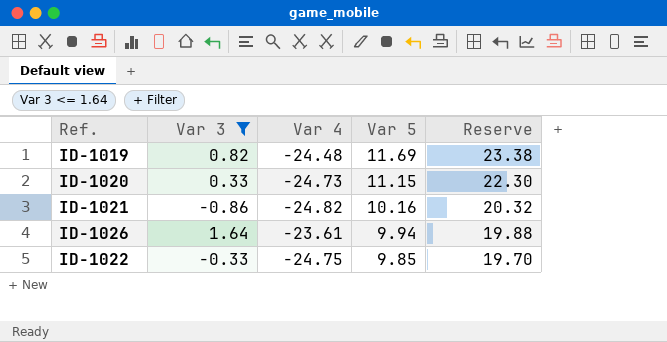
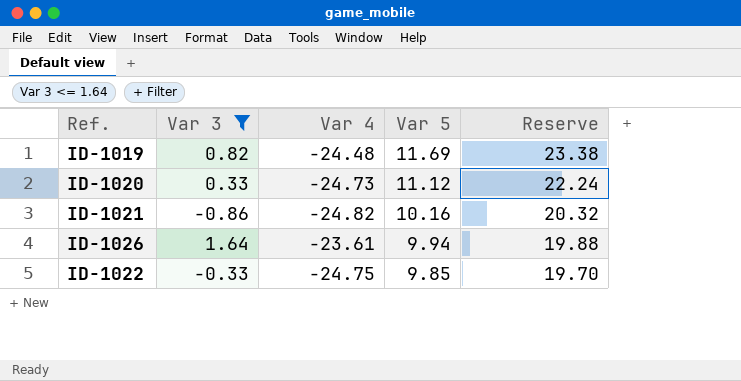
ID-1020 | Var 5: 11.15 -> 11.12
ID-1020 | Reserve: 22.30 -> 22.24

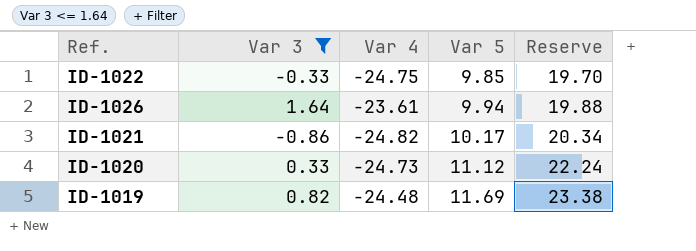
row order: Var 5 descending -> Var 5 ascending
ID-1021 | Var 5: 10.16 -> 10.17
ID-1021 | Reserve: 20.32 -> 20.34

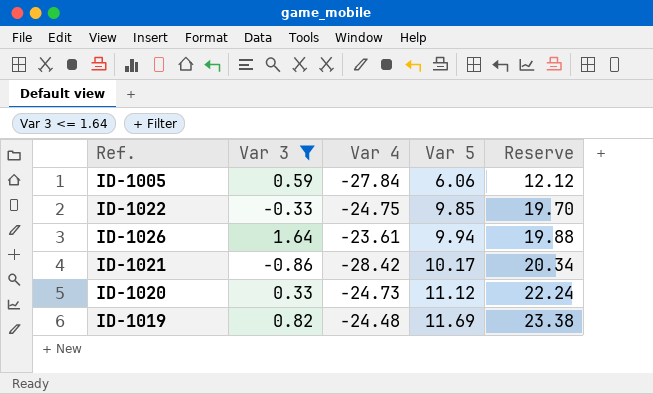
row ID-1005: none -> 0.59 | -27.84 | 6.06 | 12.12
ID-1021 | Var 4: -24.82 -> -28.42

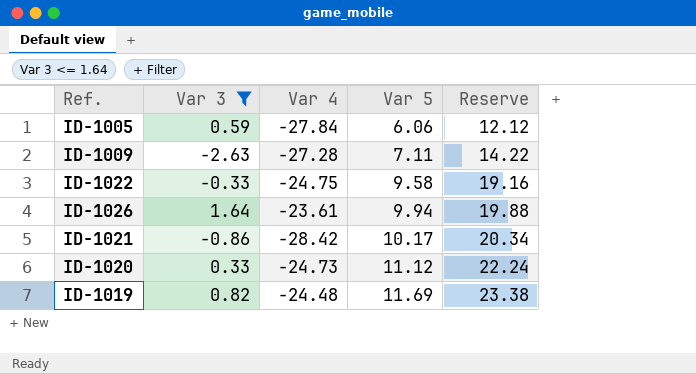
row ID-1009: none -> -2.63 | -27.28 | 7.11 | 14.22
ID-1022 | Var 5: 9.85 -> 9.58
ID-1022 | Reserve: 19.70 -> 19.16

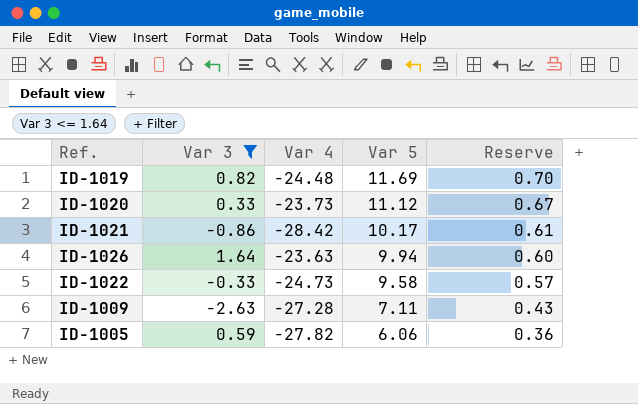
row order: Var 5 ascending -> Var 5 descending
column Reserve | formula: [Var 5] * 2 -> [Var 5] * 0.06
ID-1020 | Var 4: -24.73 -> -23.73
ID-1026 | Var 4: -23.61 -> -23.63
ID-1022 | Var 4: -24.75 -> -24.73
ID-1005 | Var 4: -27.84 -> -27.82

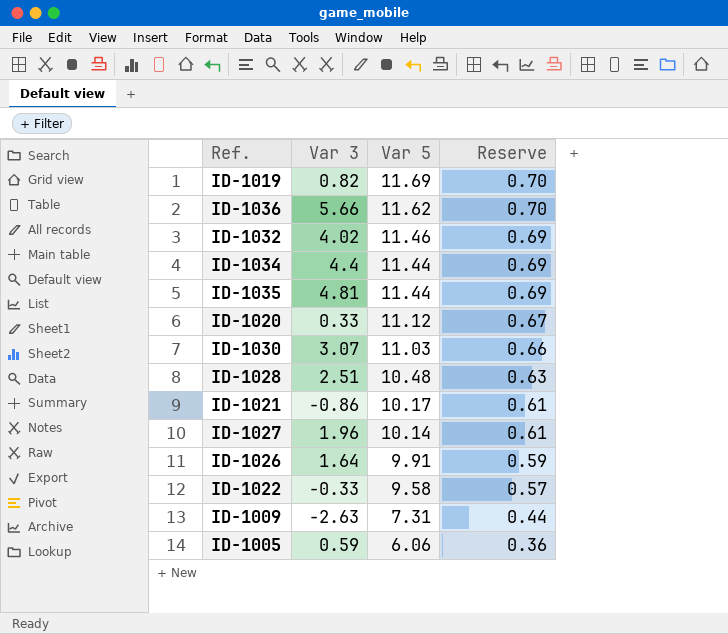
filter: Var 3 <= 1.64 -> none
column Var 4 | position: 3 -> none
ID-1026 | Var 5: 9.94 -> 9.91
ID-1026 | Reserve: 0.60 -> 0.59
ID-1009 | Var 5: 7.11 -> 7.31
ID-1009 | Reserve: 0.43 -> 0.44

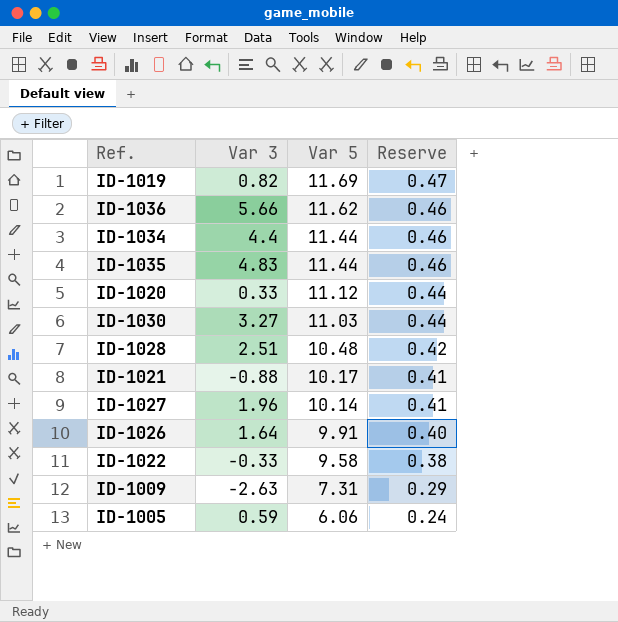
column Reserve | formula: [Var 5] * 0.06 -> [Var 5] * 0.04
row ID-1032: 4.02 | 11.46 | 0.69 -> none
ID-1035 | Var 3: 4.81 -> 4.83
ID-1030 | Var 3: 3.07 -> 3.27
ID-1021 | Var 3: -0.86 -> -0.88

